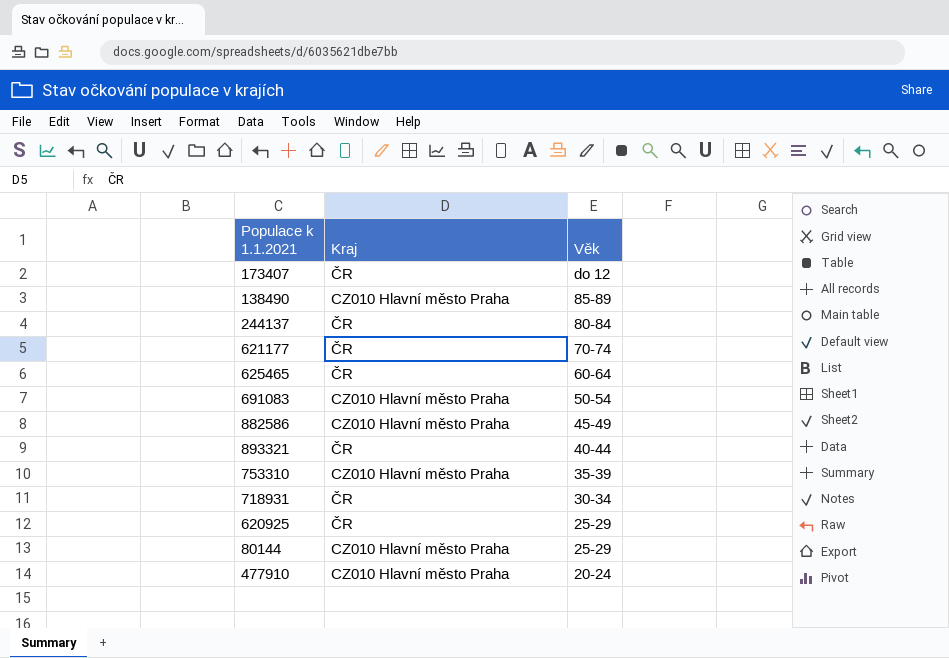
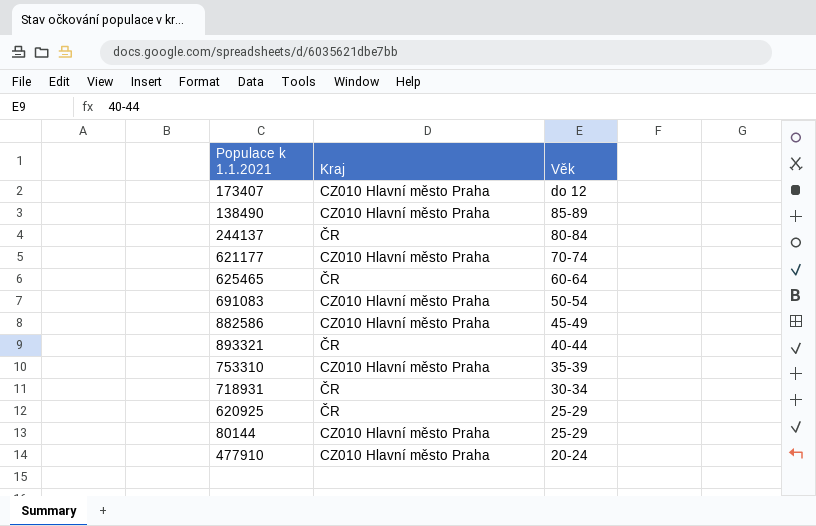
173407 | Kraj: ČR -> CZ010 Hlavní město Praha
621177 | Kraj: ČR -> CZ010 Hlavní město Praha

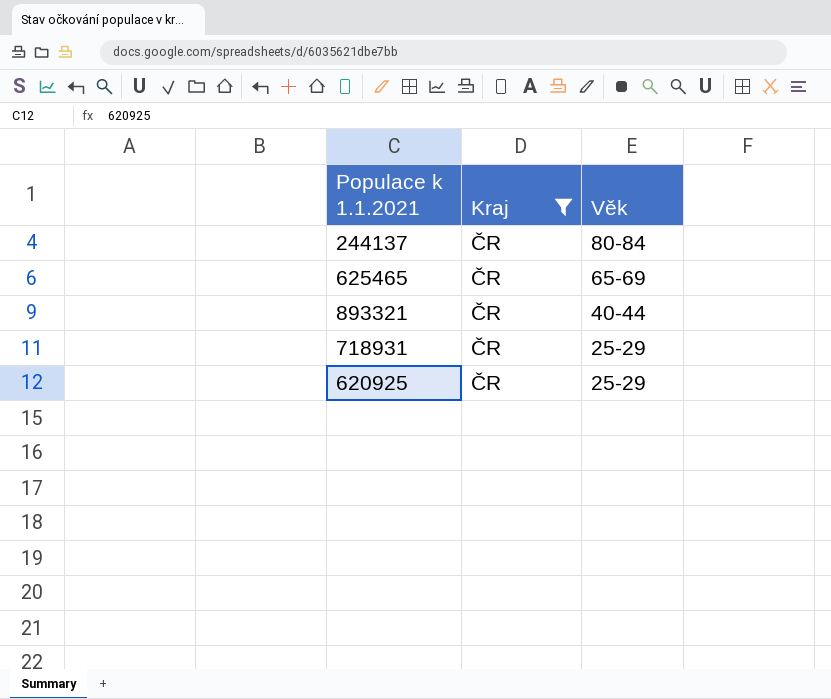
filter: none -> Kraj = ČR
625465 | Věk: 60-64 -> 65-69
718931 | Věk: 30-34 -> 25-29

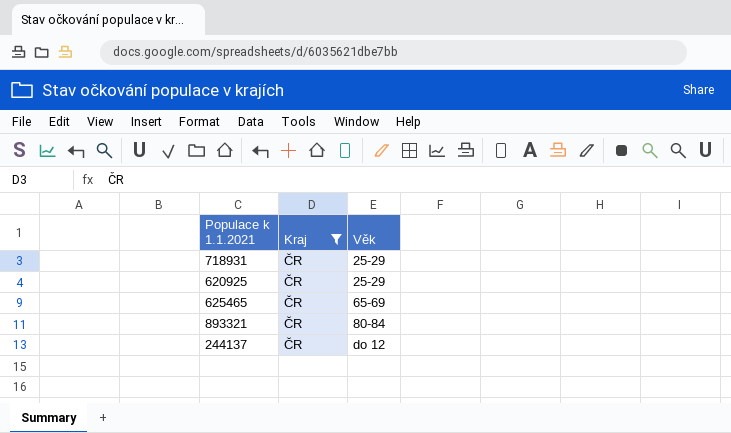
row order: Věk descending -> Věk ascending
893321 | Věk: 40-44 -> 80-84
244137 | Věk: 80-84 -> do 12

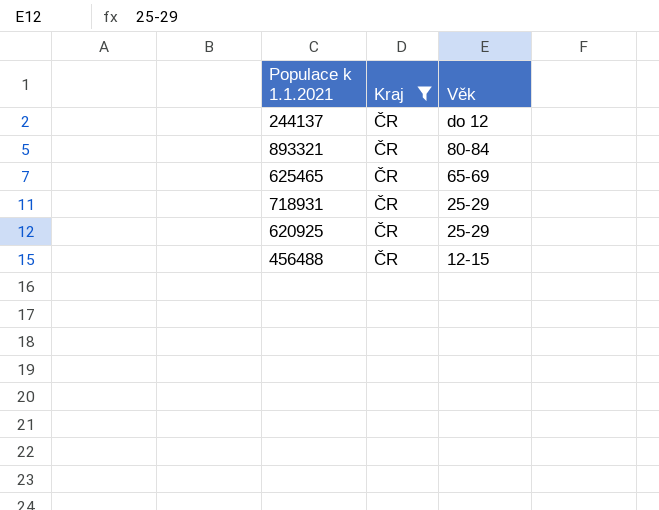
row order: Věk ascending -> Věk descending
row 456488: none -> ČR | 12-15

